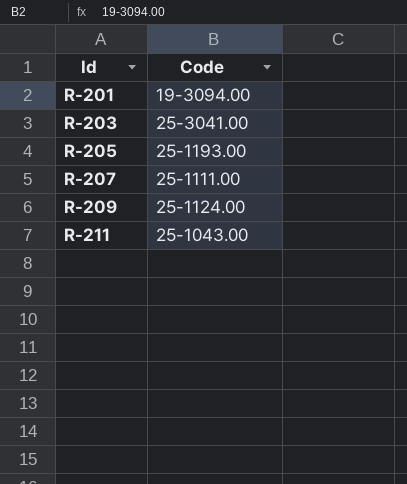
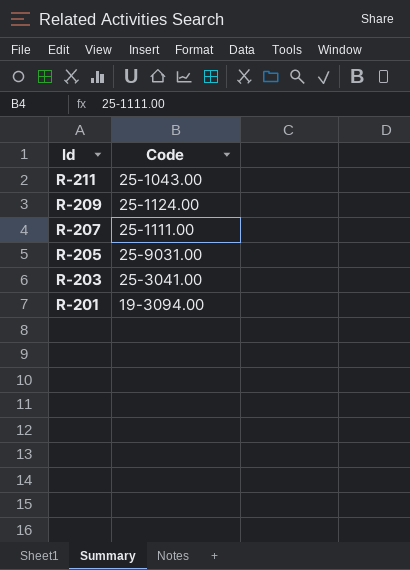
row order: Id ascending -> Id descending
R-205 | Code: 25-1193.00 -> 25-9031.00

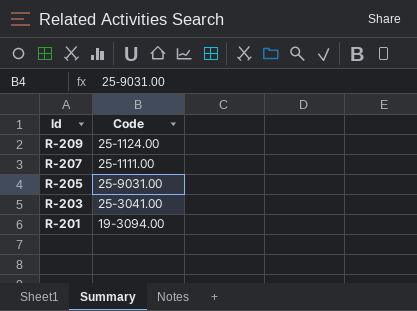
row R-211: 25-1043.00 -> none

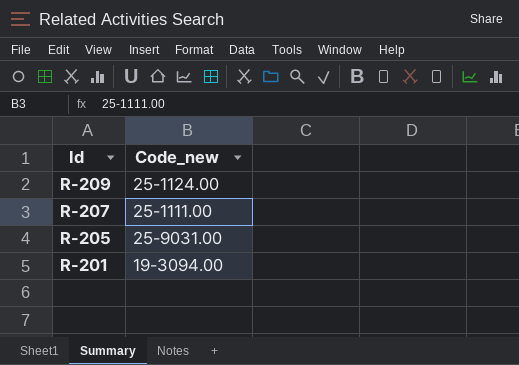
column name: Code -> Code_new
row R-203: 25-3041.00 -> none

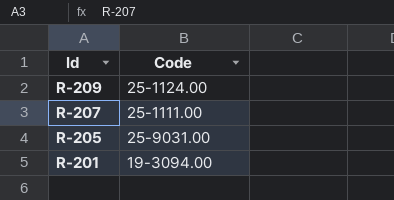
column name: Code_new -> Code

